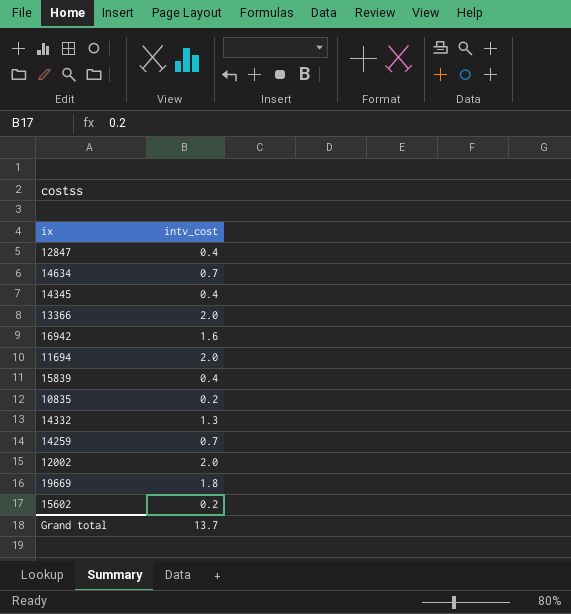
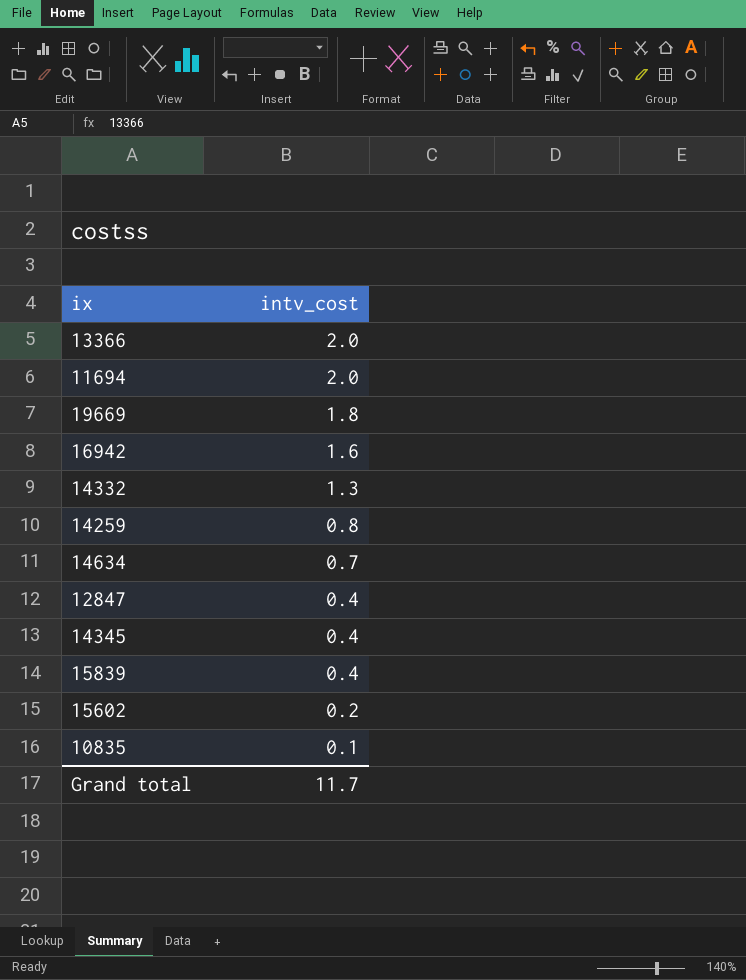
row order: none -> intv_cost descending
row 12002: 2.0 -> none
14259 | intv_cost: 0.7 -> 0.8
10835 | intv_cost: 0.2 -> 0.1
Grand total | intv_cost: 13.7 -> 11.7

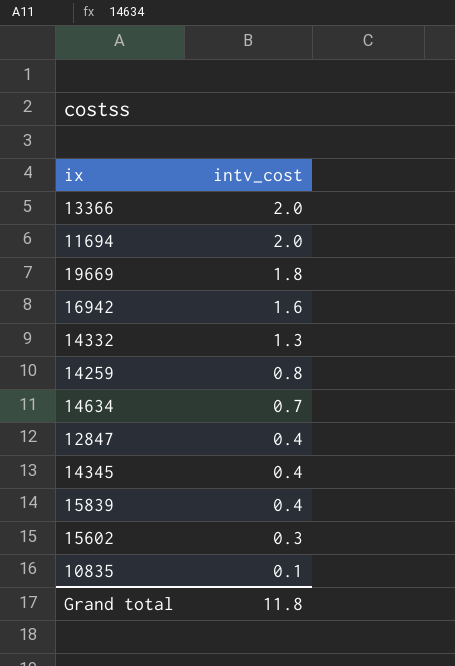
15602 | intv_cost: 0.2 -> 0.3
Grand total | intv_cost: 11.7 -> 11.8

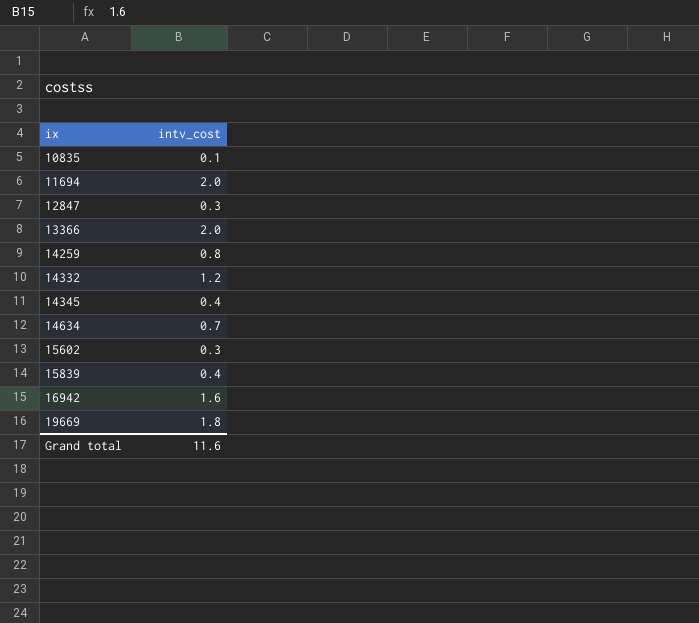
row order: intv_cost descending -> ix ascending
12847 | intv_cost: 0.4 -> 0.3
14332 | intv_cost: 1.3 -> 1.2
Grand total | intv_cost: 11.8 -> 11.6

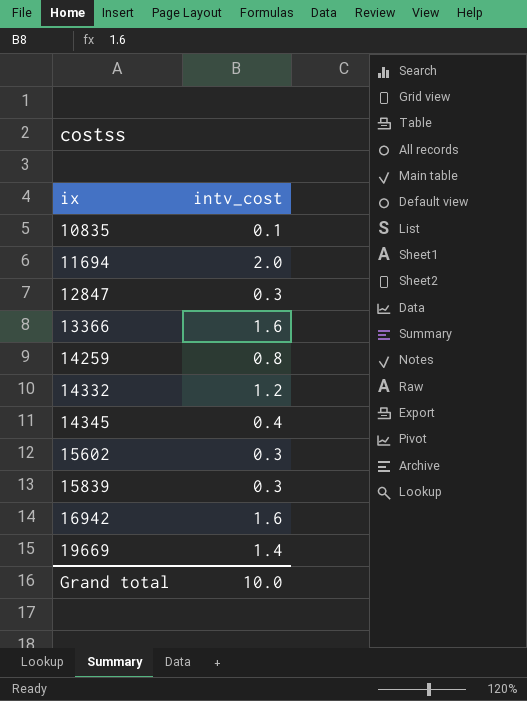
row 14634: 0.7 -> none
13366 | intv_cost: 2.0 -> 1.6
15839 | intv_cost: 0.4 -> 0.3
19669 | intv_cost: 1.8 -> 1.4
Grand total | intv_cost: 11.6 -> 10.0

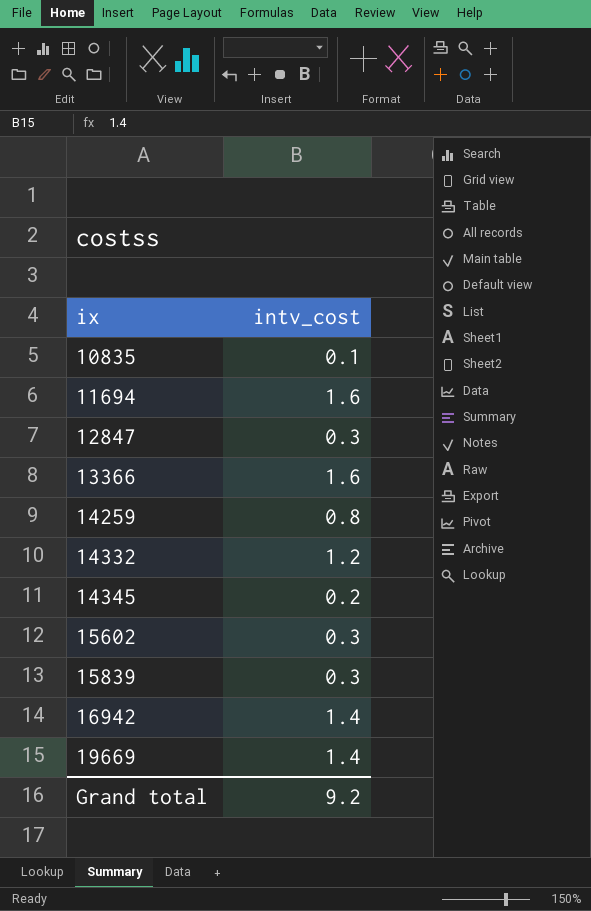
11694 | intv_cost: 2.0 -> 1.6
14345 | intv_cost: 0.4 -> 0.2
16942 | intv_cost: 1.6 -> 1.4
Grand total | intv_cost: 10.0 -> 9.2

